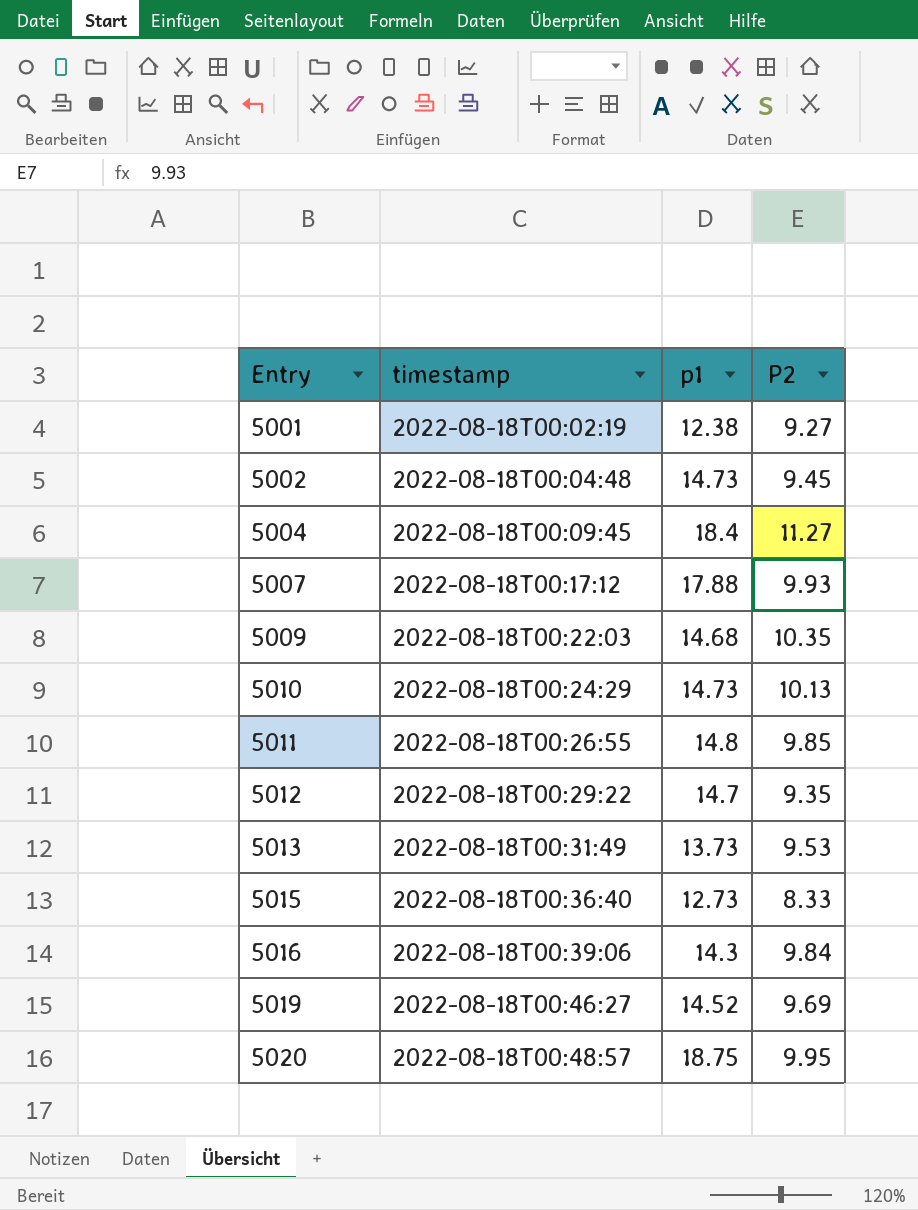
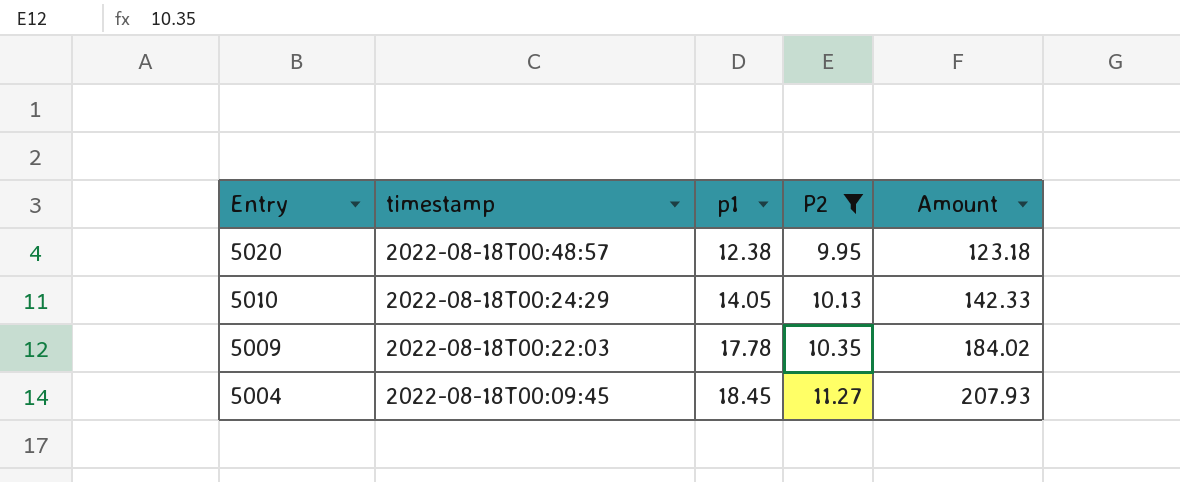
filter: none -> P2 >= 9.95
row order: Entry ascending -> Entry descending
column Amount | formula: none -> [p1] * [P2]
5020 | p1: 18.75 -> 12.38
5010 | p1: 14.73 -> 14.05
5009 | p1: 14.68 -> 17.78
5004 | p1: 18.4 -> 18.45

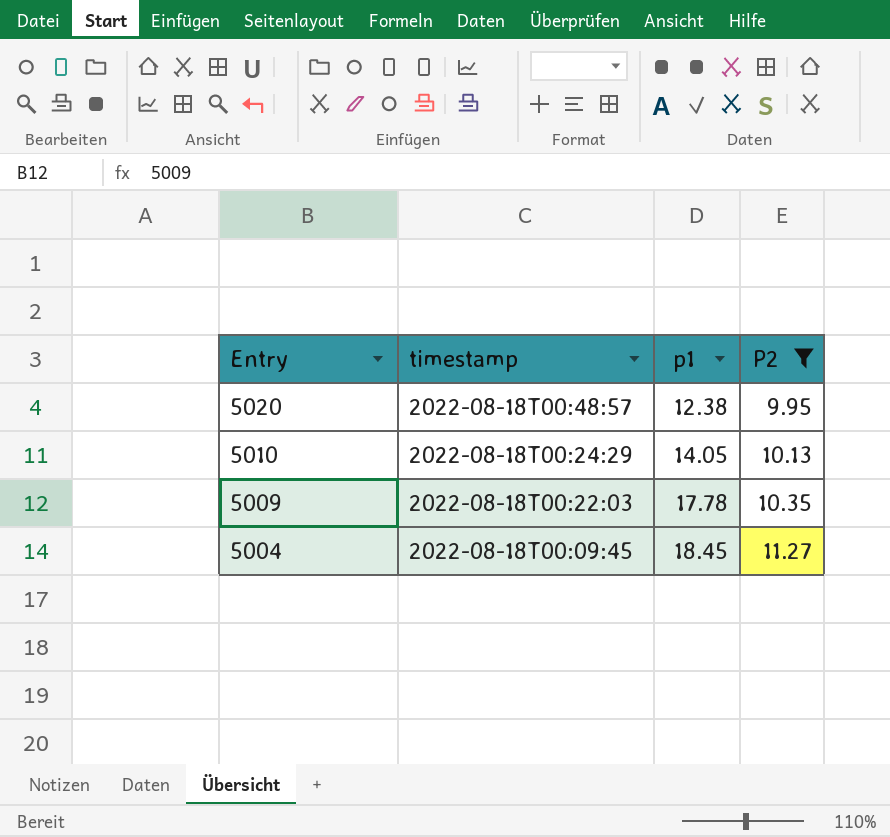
column Amount | formula: [p1] * [P2] -> none

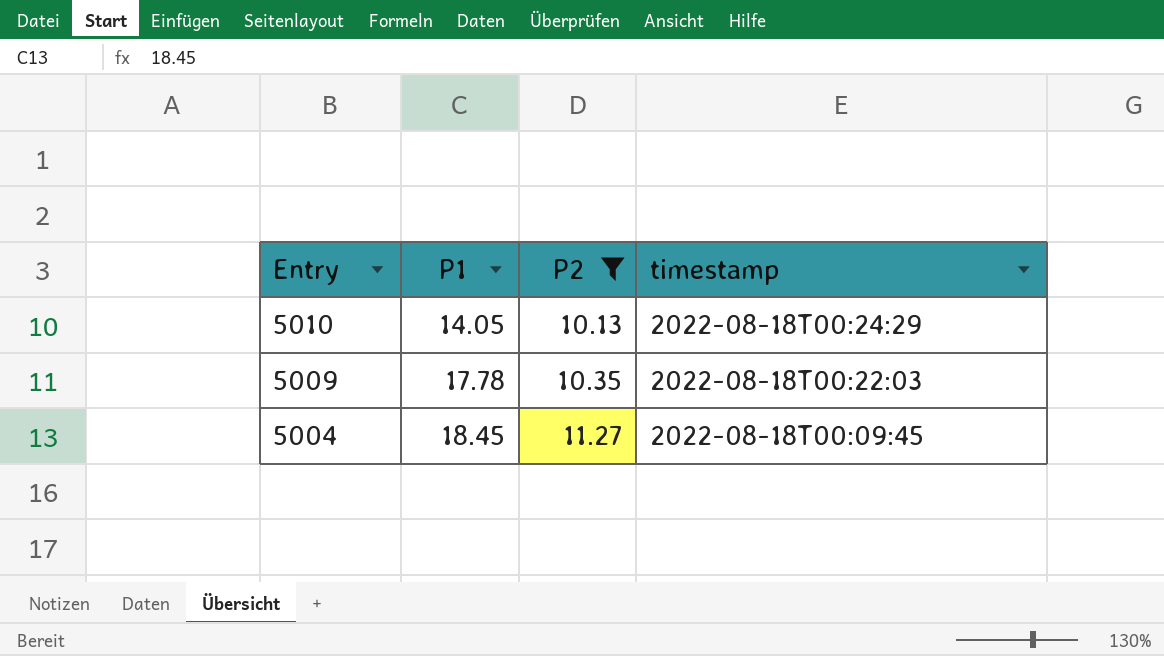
column name: p1 -> P1
column timestamp | position: 2 -> 4
row 5020: 2022-08-18T00:48:57 | 12.38 | 9.95 -> none

